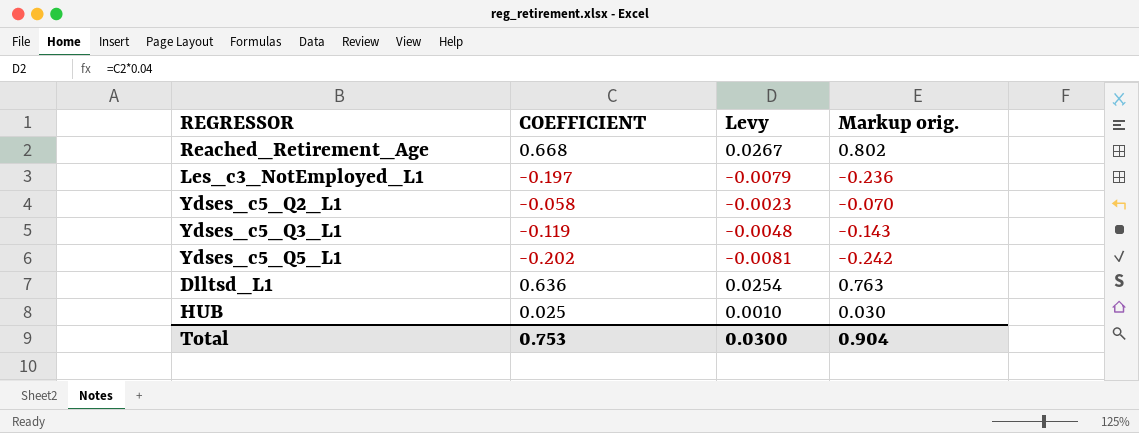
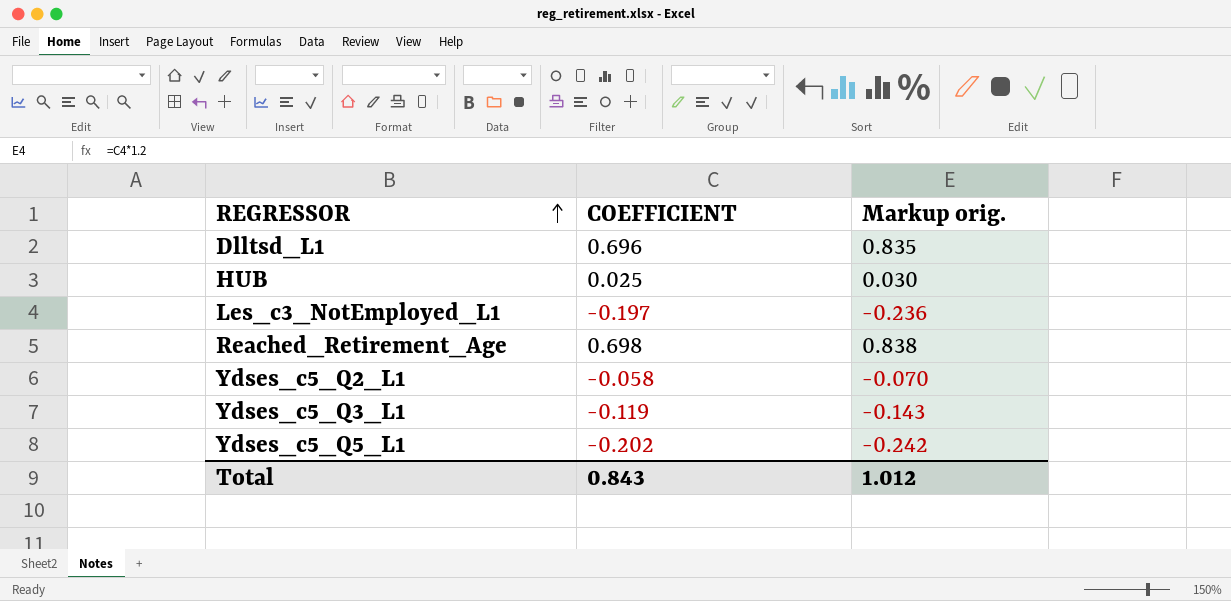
row order: none -> REGRESSOR ascending
column Levy | formula: [COEFFICIENT] * 0.04 -> none
Dlltsd_L1 | COEFFICIENT: 0.636 -> 0.696
Dlltsd_L1 | Markup orig.: 0.763 -> 0.835
Reached_Retirement_Age | COEFFICIENT: 0.668 -> 0.698
Reached_Retirement_Age | Markup orig.: 0.802 -> 0.838
Total | COEFFICIENT: 0.753 -> 0.843
Total | Markup orig.: 0.904 -> 1.012

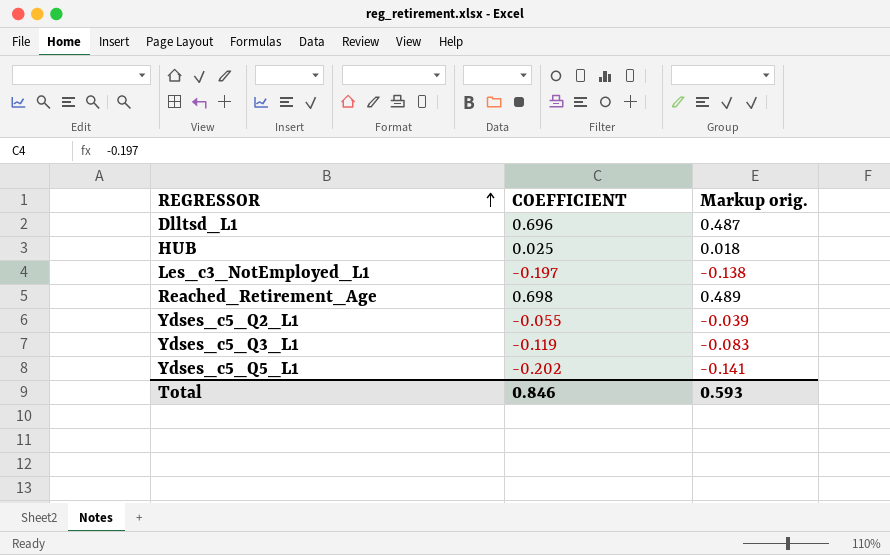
column Markup orig. | formula: [COEFFICIENT] * 1.2 -> [COEFFICIENT] * 0.7
Ydses_c5_Q2_L1 | COEFFICIENT: -0.058 -> -0.055
Total | COEFFICIENT: 0.843 -> 0.846
Total | Markup orig.: 1.012 -> 0.593

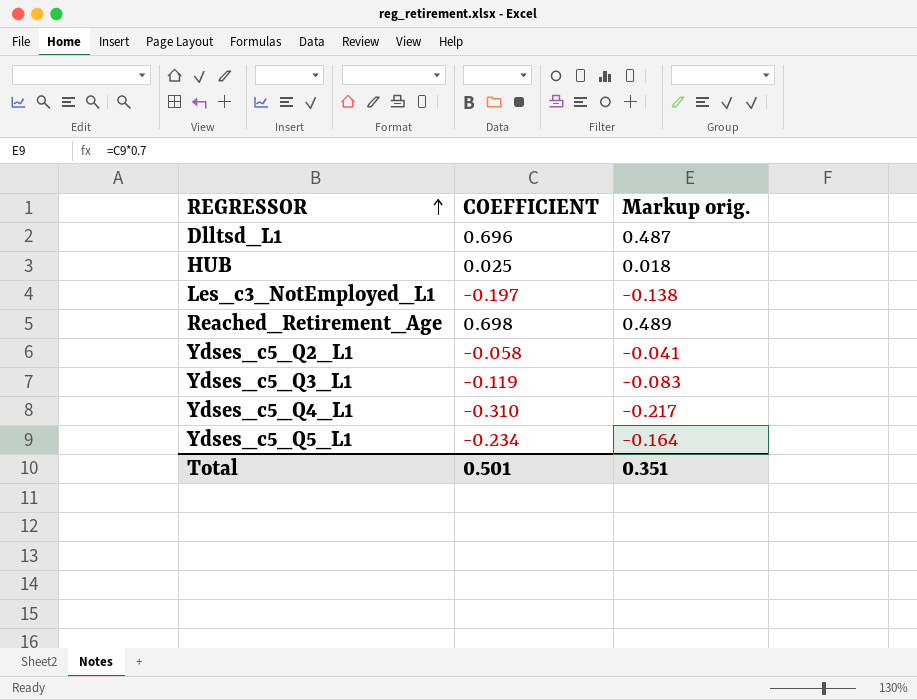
Ydses_c5_Q2_L1 | COEFFICIENT: -0.055 -> -0.058
Ydses_c5_Q2_L1 | Markup orig.: -0.039 -> -0.041
row Ydses_c5_Q4_L1: none -> -0.310 | -0.217
Ydses_c5_Q5_L1 | COEFFICIENT: -0.202 -> -0.234
Ydses_c5_Q5_L1 | Markup orig.: -0.141 -> -0.164
Total | COEFFICIENT: 0.846 -> 0.501
Total | Markup orig.: 0.593 -> 0.351

